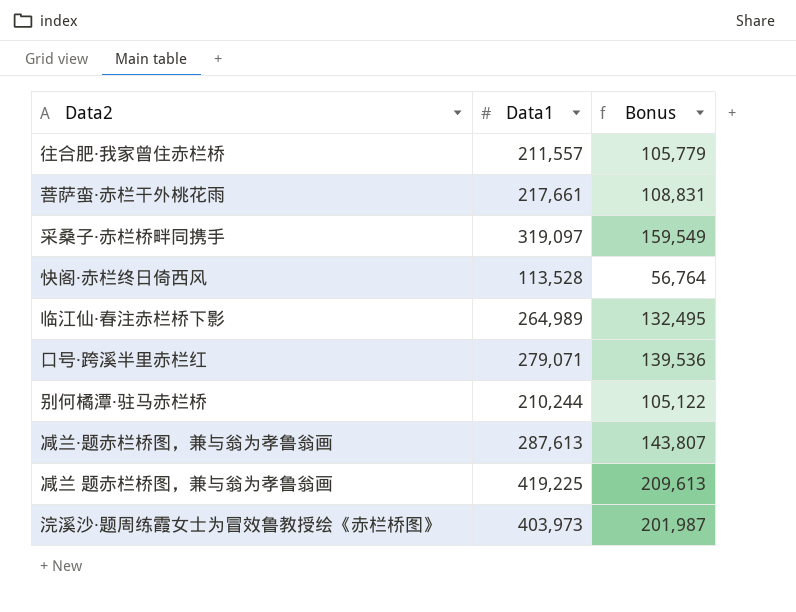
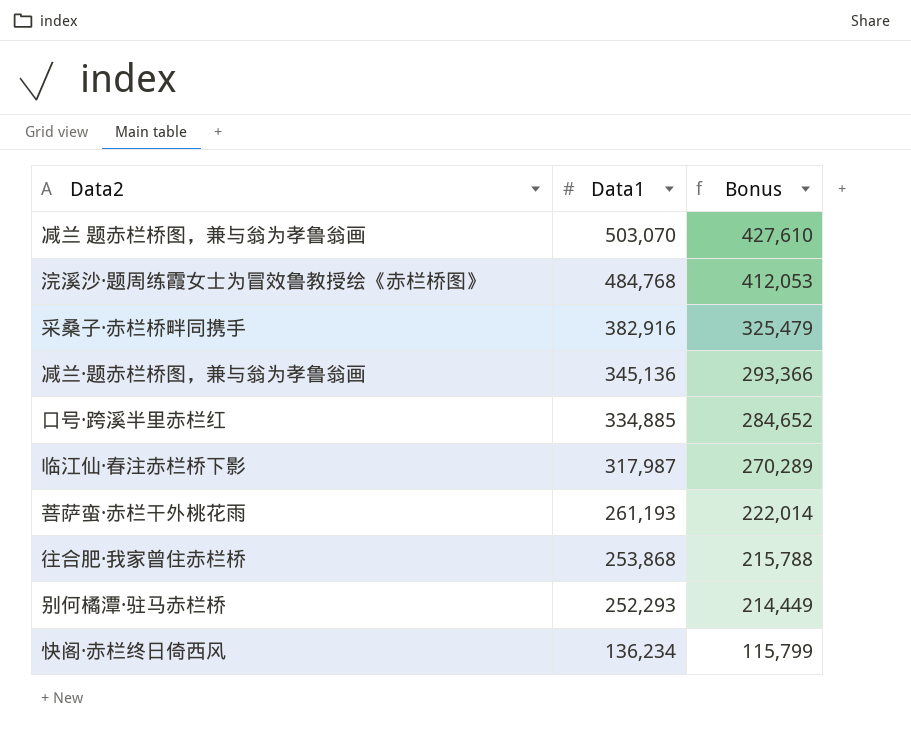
row order: none -> Data1 descending
column Bonus | formula: [Data1] * 0.5 -> [Data1] * 0.85
减兰 题赤栏桥图，兼与翁为孝鲁翁画 | Data1: 419,225 -> 503,070
浣溪沙·题周练霞女士为冒效鲁教授绘《赤栏桥图》 | Data1: 403,973 -> 484,768
采桑子·赤栏桥畔同携手 | Data1: 319,097 -> 382,916
减兰·题赤栏桥图，兼与翁为孝鲁翁画 | Data1: 287,613 -> 345,136
口号·跨溪半里赤栏红 | Data1: 279,071 -> 334,885
临江仙·春注赤栏桥下影 | Data1: 264,989 -> 317,987
菩萨蛮·赤栏干外桃花雨 | Data1: 217,661 -> 261,193
往合肥·我家曾住赤栏桥 | Data1: 211,557 -> 253,868
别何橘潭·驻马赤栏桥 | Data1: 210,244 -> 252,293
快阁·赤栏终日倚西风 | Data1: 113,528 -> 136,234

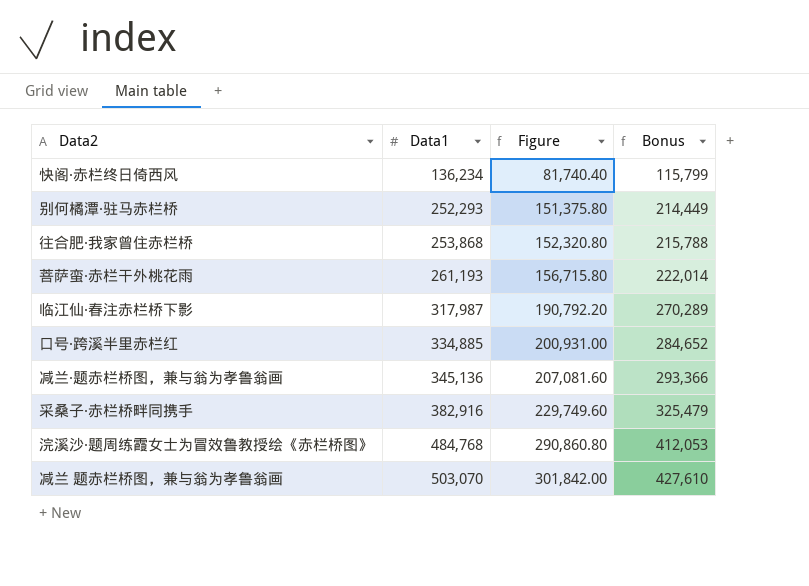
row order: Data1 descending -> Data1 ascending
column Figure | formula: none -> [Data1] * 0.6

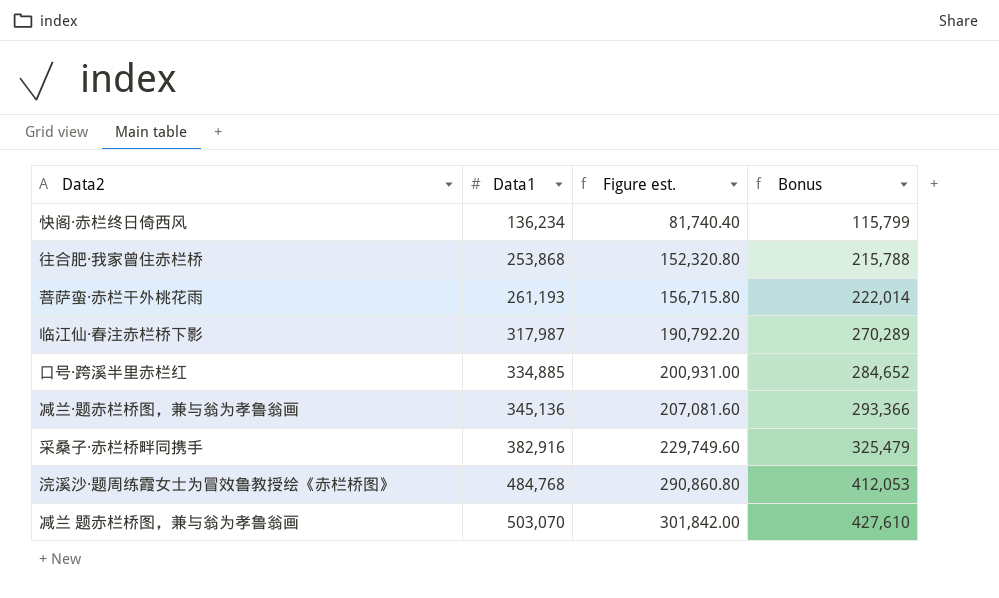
column name: Figure -> Figure est.
row 别何橘潭·驻马赤栏桥: 252,293 | 151,375.80 | 214,449 -> none

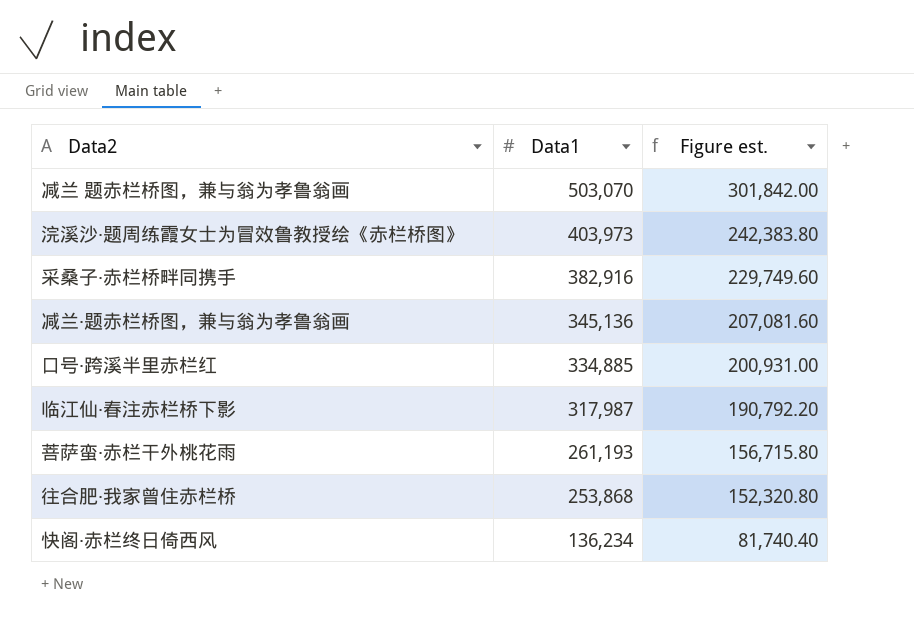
row order: Data1 ascending -> Data1 descending
column Bonus | formula: [Data1] * 0.85 -> none
浣溪沙·题周练霞女士为冒效鲁教授绘《赤栏桥图》 | Data1: 484,768 -> 403,973
浣溪沙·题周练霞女士为冒效鲁教授绘《赤栏桥图》 | Figure est.: 290,860.80 -> 242,383.80

